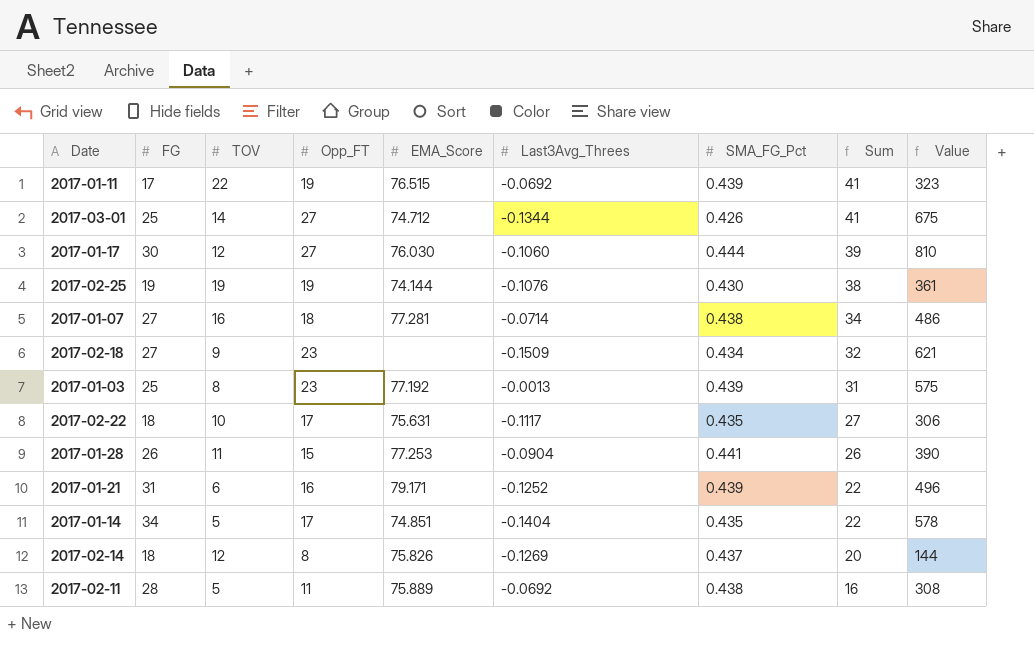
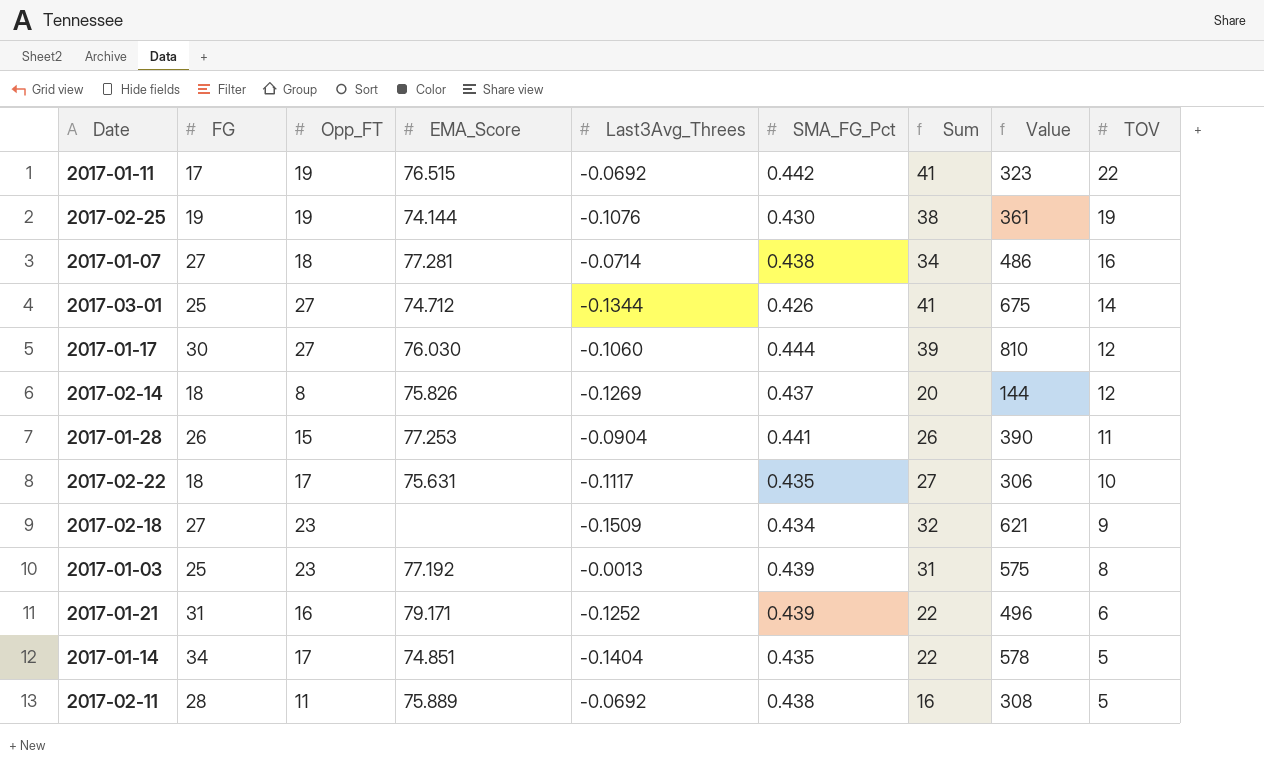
row order: Sum descending -> TOV descending
column TOV | position: 3 -> 9
2017-01-11 | SMA_FG_Pct: 0.439 -> 0.442

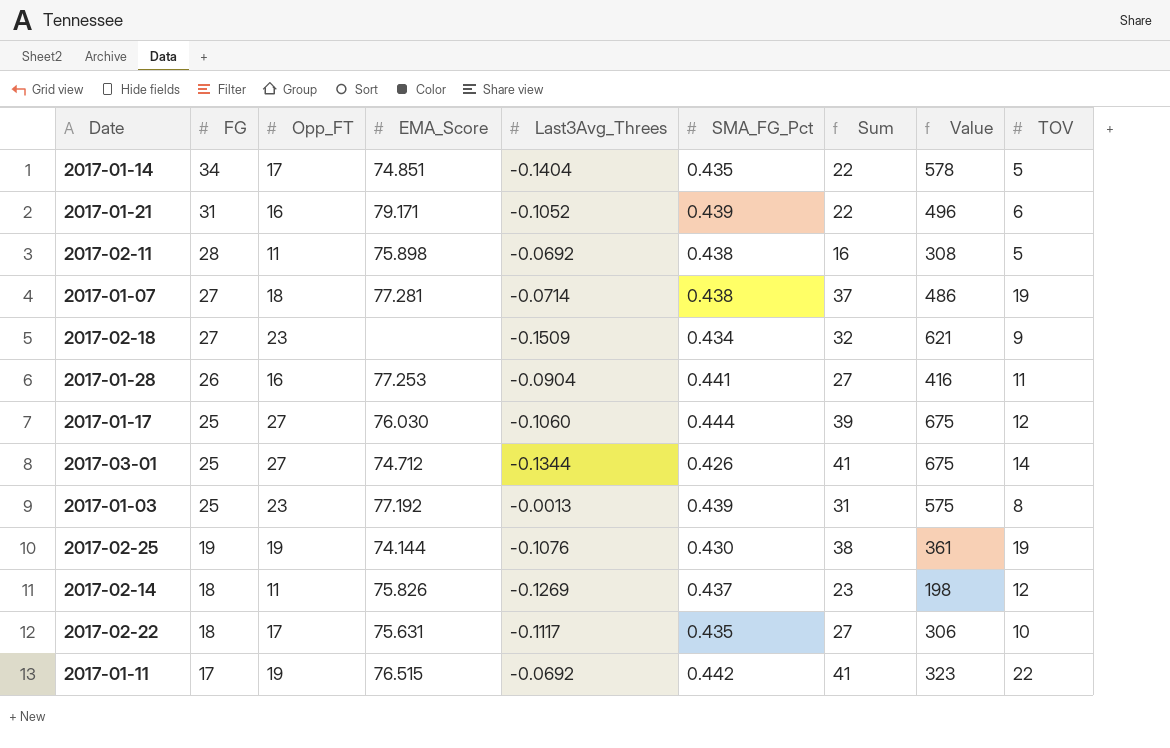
row order: TOV descending -> FG descending
2017-01-21 | Last3Avg_Threes: -0.1252 -> -0.1052
2017-02-11 | EMA_Score: 75.889 -> 75.898
2017-01-07 | Sum: 34 -> 37
2017-01-07 | TOV: 16 -> 19
2017-01-28 | Opp_FT: 15 -> 16
2017-01-28 | Sum: 26 -> 27
2017-01-28 | Value: 390 -> 416
2017-01-17 | FG: 30 -> 25
2017-01-17 | Value: 810 -> 675
2017-02-14 | Opp_FT: 8 -> 11
2017-02-14 | Sum: 20 -> 23
2017-02-14 | Value: 144 -> 198

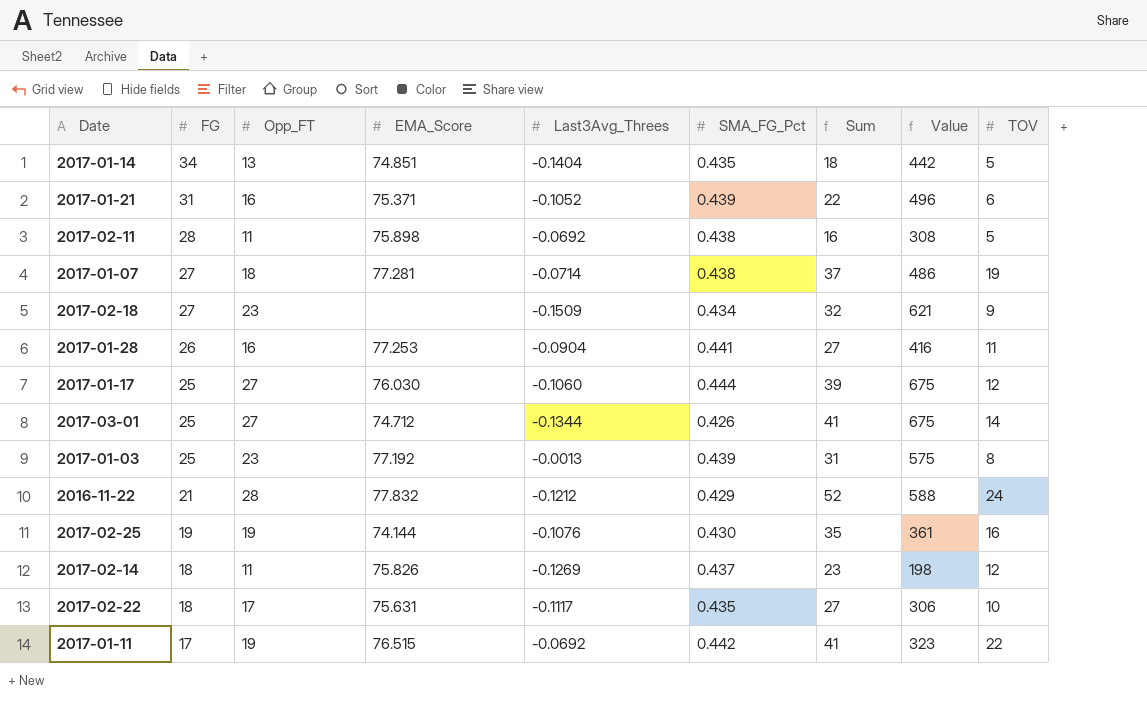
2017-01-14 | Opp_FT: 17 -> 13
2017-01-14 | Sum: 22 -> 18
2017-01-14 | Value: 578 -> 442
2017-01-21 | EMA_Score: 79.171 -> 75.371
row 2016-11-22: none -> 21 | 28 | 77.832 | -0.1212 | 0.429 | 52 | 588 | 24
2017-02-25 | Sum: 38 -> 35
2017-02-25 | TOV: 19 -> 16

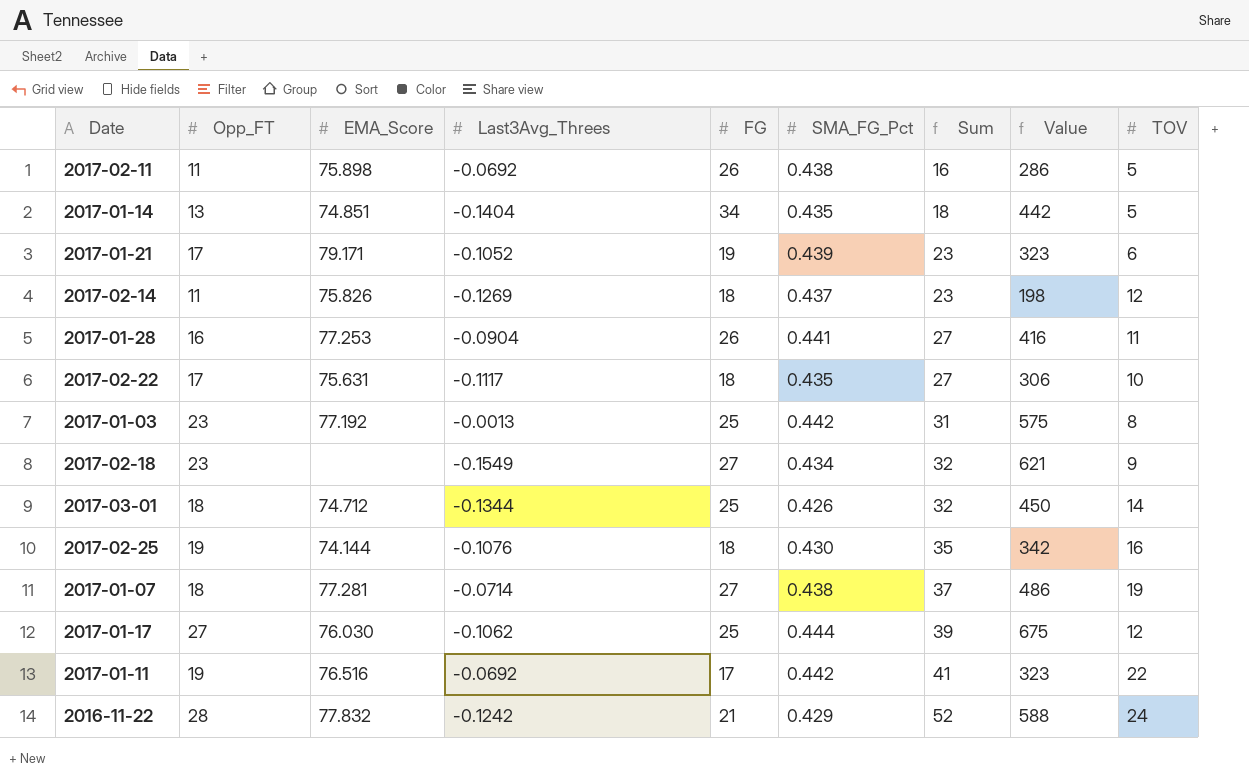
row order: FG descending -> Sum ascending
column FG | position: 2 -> 5
2017-02-11 | FG: 28 -> 26
2017-02-11 | Value: 308 -> 286
2017-01-21 | Opp_FT: 16 -> 17
2017-01-21 | EMA_Score: 75.371 -> 79.171
2017-01-21 | FG: 31 -> 19
2017-01-21 | Sum: 22 -> 23
2017-01-21 | Value: 496 -> 323
2017-01-03 | SMA_FG_Pct: 0.439 -> 0.442
2017-02-18 | Last3Avg_Threes: -0.1509 -> -0.1549
2017-03-01 | Opp_FT: 27 -> 18
2017-03-01 | Sum: 41 -> 32
2017-03-01 | Value: 675 -> 450
2017-02-25 | FG: 19 -> 18
2017-02-25 | Value: 361 -> 342
2017-01-17 | Last3Avg_Threes: -0.1060 -> -0.1062
2017-01-11 | EMA_Score: 76.515 -> 76.516
2016-11-22 | Last3Avg_Threes: -0.1212 -> -0.1242

